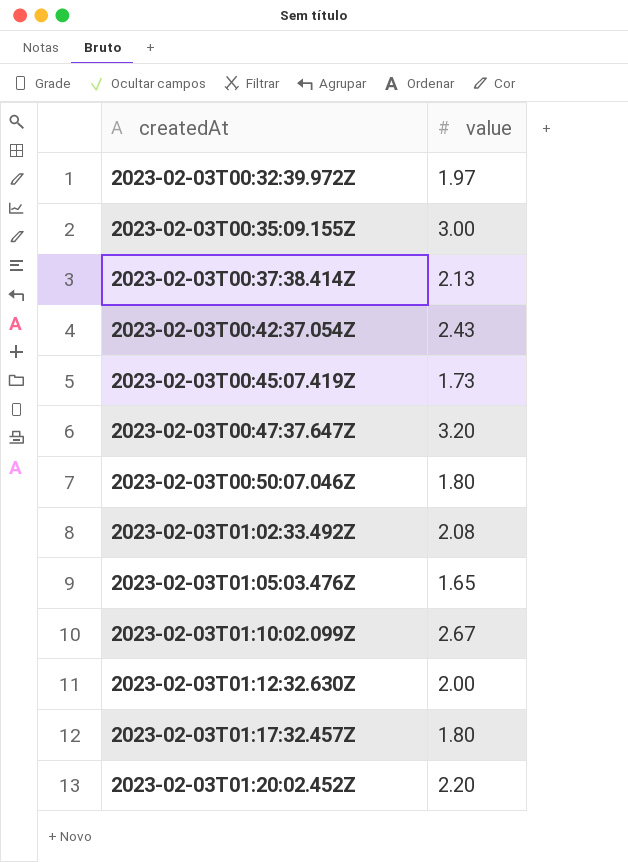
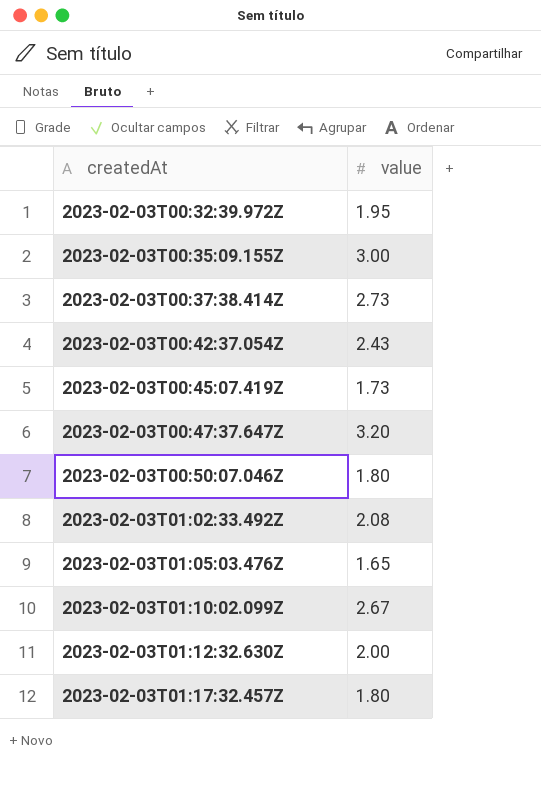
row 2023-02-03T01:20:02.452Z: 2.20 -> none
2023-02-03T00:32:39.972Z | value: 1.97 -> 1.95
2023-02-03T00:37:38.414Z | value: 2.13 -> 2.73

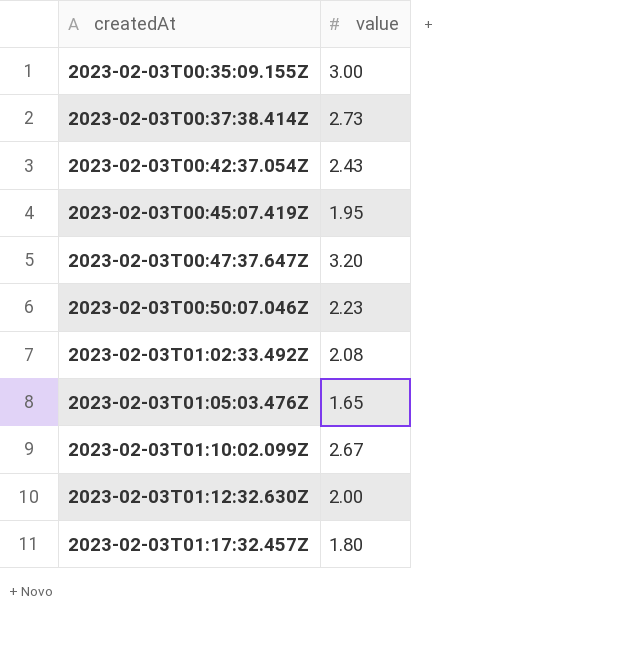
row 2023-02-03T00:32:39.972Z: 1.95 -> none
2023-02-03T00:45:07.419Z | value: 1.73 -> 1.95
2023-02-03T00:50:07.046Z | value: 1.80 -> 2.23

